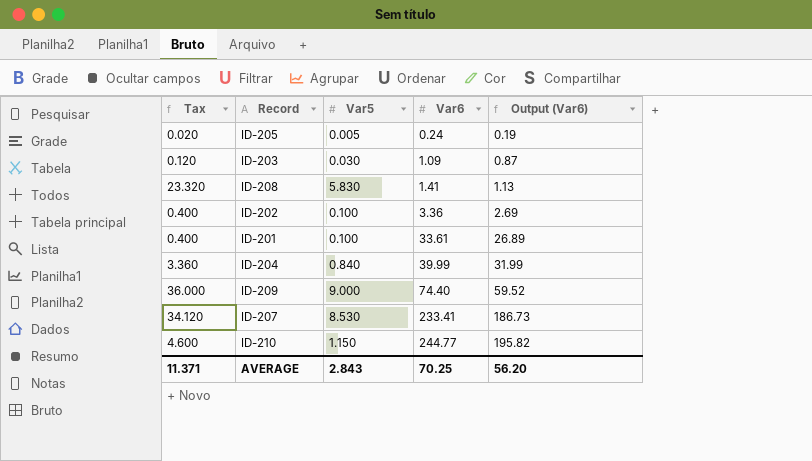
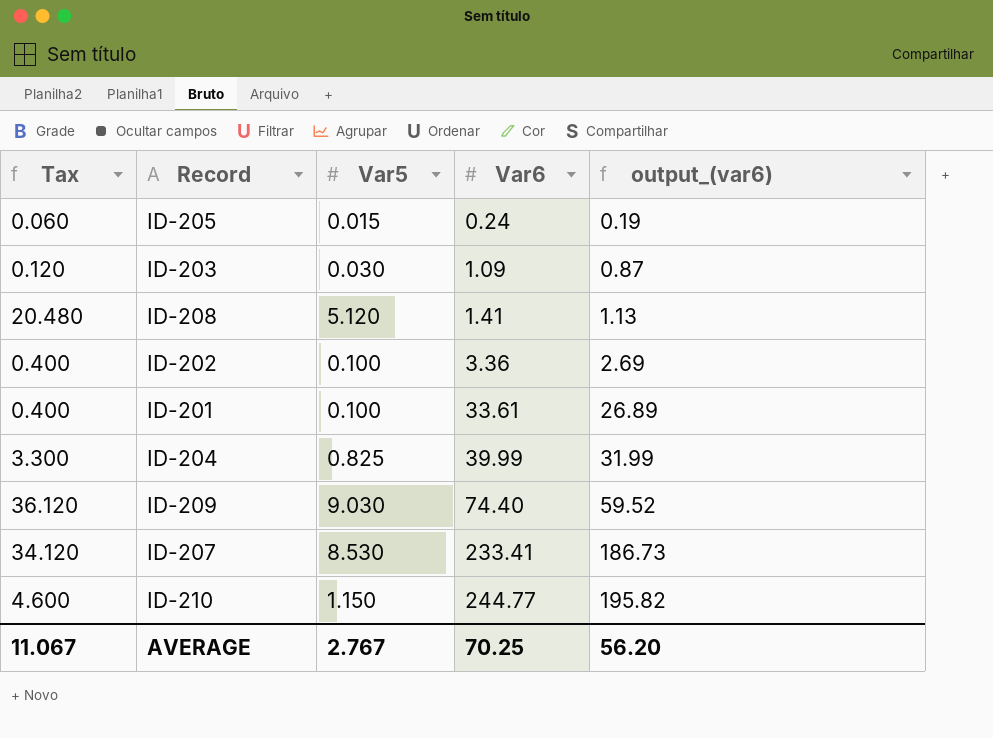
column name: Output (Var6) -> output_(var6)
ID-205 | Tax: 0.020 -> 0.060
ID-205 | Var5: 0.005 -> 0.015
ID-208 | Tax: 23.320 -> 20.480
ID-208 | Var5: 5.830 -> 5.120
ID-204 | Tax: 3.360 -> 3.300
ID-204 | Var5: 0.840 -> 0.825
ID-209 | Tax: 36.000 -> 36.120
ID-209 | Var5: 9.000 -> 9.030
AVERAGE | Tax: 11.371 -> 11.067
AVERAGE | Var5: 2.843 -> 2.767

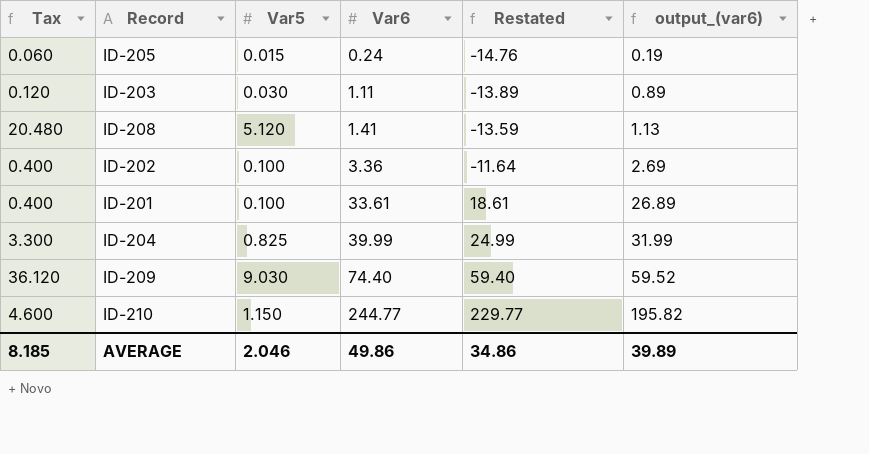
column Restated | formula: none -> [Var6] - 15
row ID-207: 34.120 | 8.530 | 233.41 | 186.73 -> none
ID-203 | Var6: 1.09 -> 1.11
ID-203 | output_(var6): 0.87 -> 0.89
AVERAGE | Tax: 11.067 -> 8.185
AVERAGE | Var5: 2.767 -> 2.046
AVERAGE | Var6: 70.25 -> 49.86
AVERAGE | output_(var6): 56.20 -> 39.89

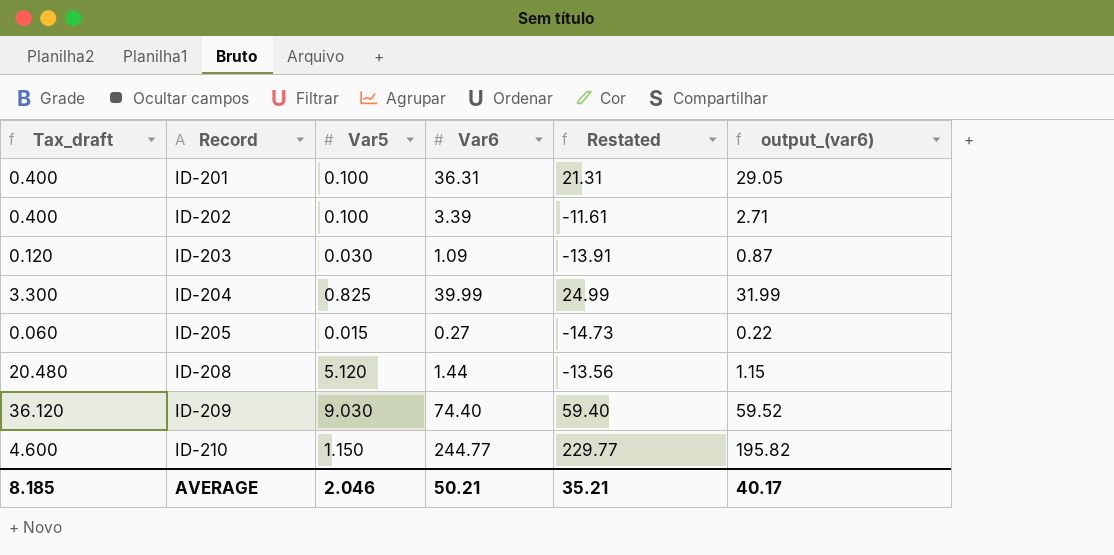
row order: Var6 ascending -> Record ascending
column name: Tax -> Tax_draft
ID-201 | Var6: 33.61 -> 36.31
ID-201 | Restated: 18.61 -> 21.31
ID-201 | output_(var6): 26.89 -> 29.05
ID-202 | Var6: 3.36 -> 3.39
ID-202 | Restated: -11.64 -> -11.61
ID-202 | output_(var6): 2.69 -> 2.71
ID-203 | Var6: 1.11 -> 1.09
ID-203 | Restated: -13.89 -> -13.91
ID-203 | output_(var6): 0.89 -> 0.87
ID-205 | Var6: 0.24 -> 0.27
ID-205 | Restated: -14.76 -> -14.73
ID-205 | output_(var6): 0.19 -> 0.22
ID-208 | Var6: 1.41 -> 1.44
ID-208 | Restated: -13.59 -> -13.56
ID-208 | output_(var6): 1.13 -> 1.15
AVERAGE | Var6: 49.86 -> 50.21
AVERAGE | Restated: 34.86 -> 35.21
AVERAGE | output_(var6): 39.89 -> 40.17

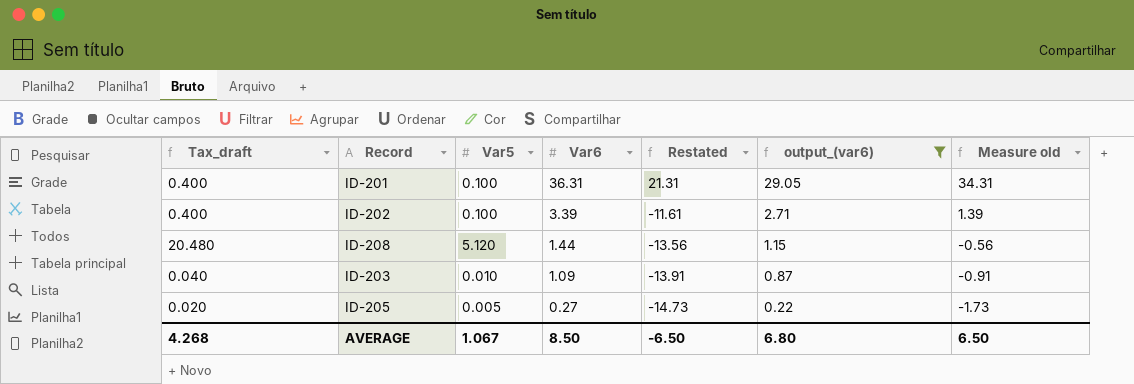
filter: none -> output_(var6) <= 29.05
row order: Record ascending -> Var6 descending
column Measure old | formula: none -> [Var6] - 2
ID-203 | Tax_draft: 0.120 -> 0.040
ID-203 | Var5: 0.030 -> 0.010
ID-205 | Tax_draft: 0.060 -> 0.020
ID-205 | Var5: 0.015 -> 0.005
AVERAGE | Tax_draft: 8.185 -> 4.268
AVERAGE | Var5: 2.046 -> 1.067
AVERAGE | Var6: 50.21 -> 8.50
AVERAGE | Restated: 35.21 -> -6.50
AVERAGE | output_(var6): 40.17 -> 6.80

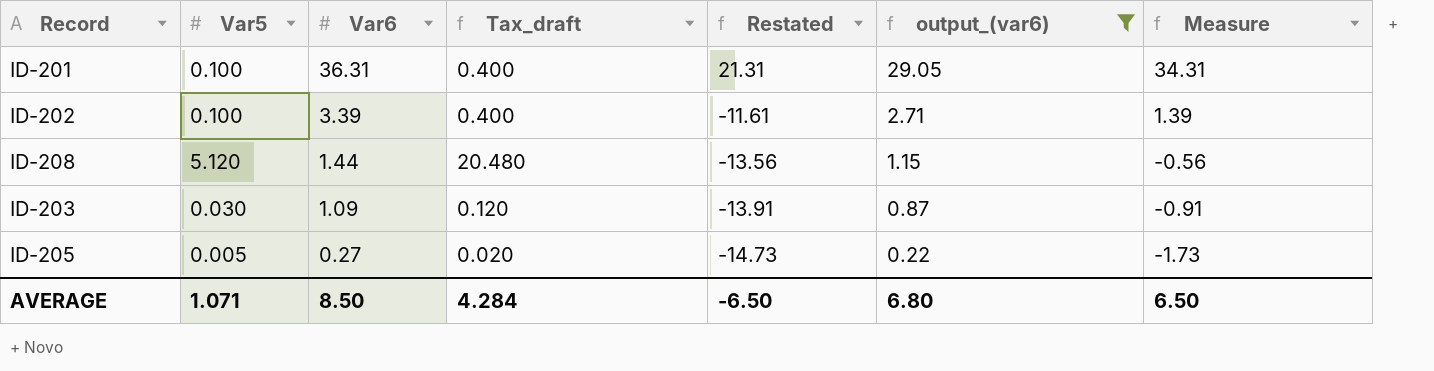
column Tax_draft | position: 1 -> 4
column name: Measure old -> Measure
ID-203 | Var5: 0.010 -> 0.030
ID-203 | Tax_draft: 0.040 -> 0.120
AVERAGE | Var5: 1.067 -> 1.071
AVERAGE | Tax_draft: 4.268 -> 4.284

